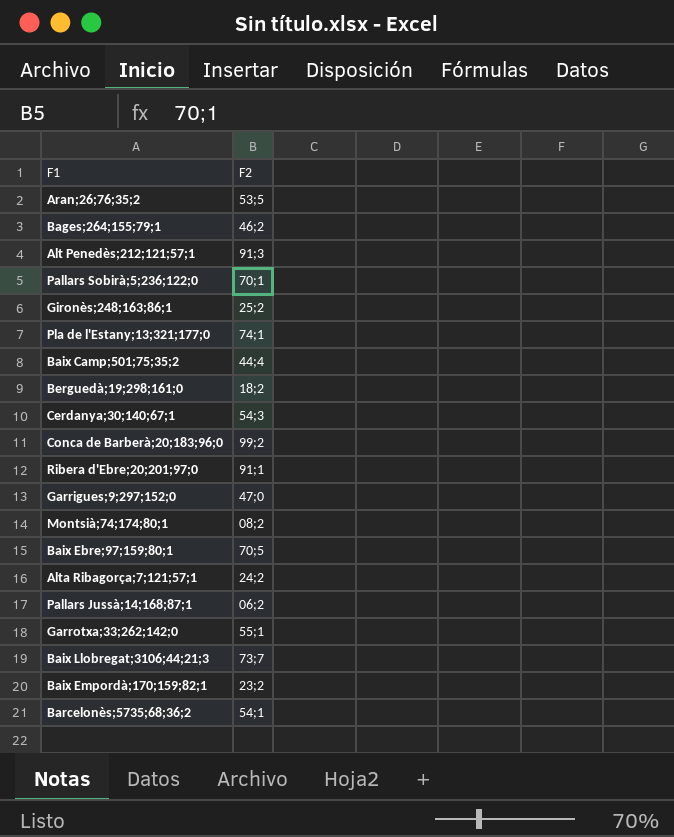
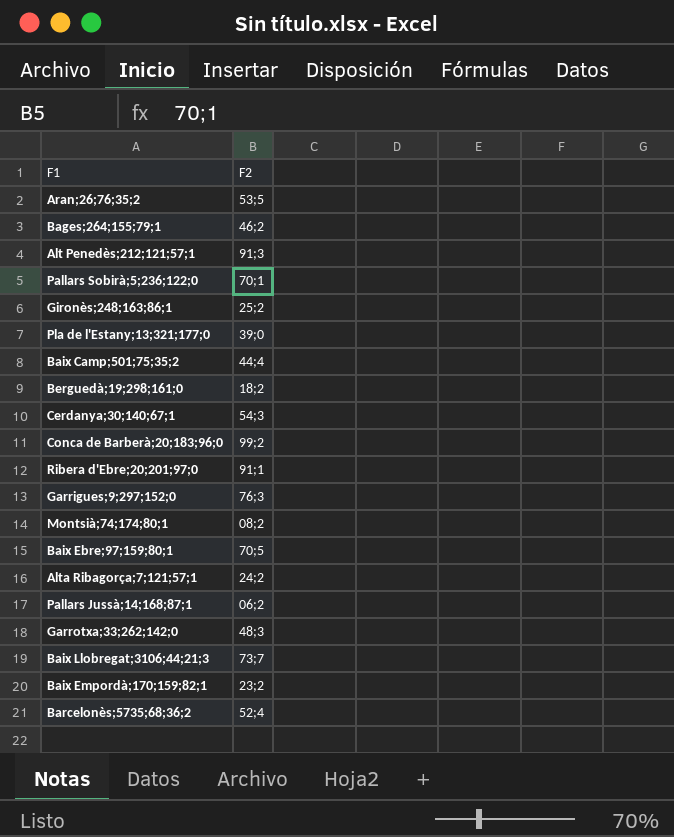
Pla de l'Estany;13;321;177;0 | F2: 74;1 -> 39;0
Garrigues;9;297;152;0 | F2: 47;0 -> 76;3
Garrotxa;33;262;142;0 | F2: 55;1 -> 48;3
Barcelonès;5735;68;36;2 | F2: 54;1 -> 52;4

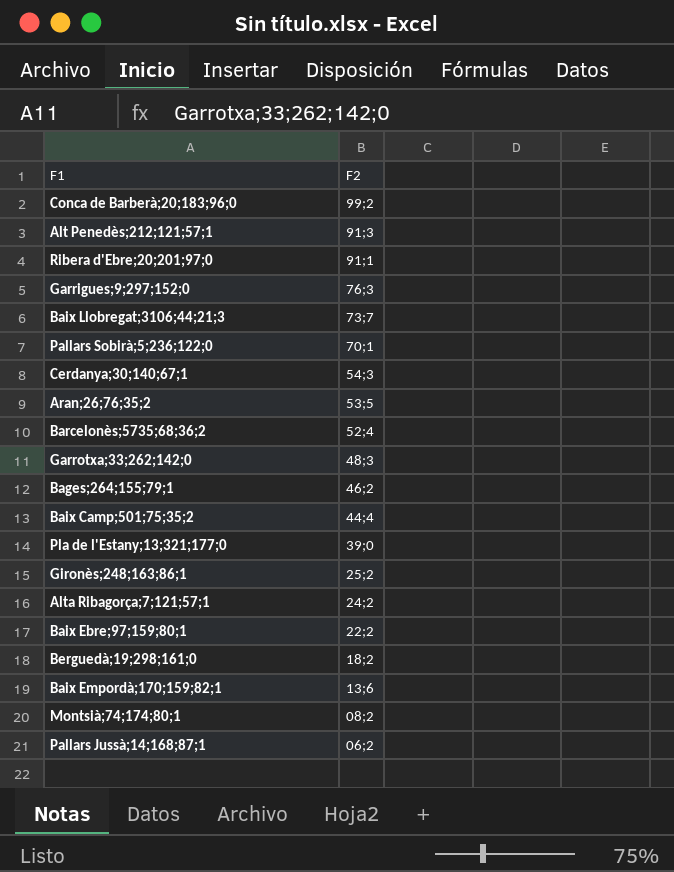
row order: none -> F2 descending
Baix Ebre;97;159;80;1 | F2: 70;5 -> 22;2
Baix Empordà;170;159;82;1 | F2: 23;2 -> 13;6

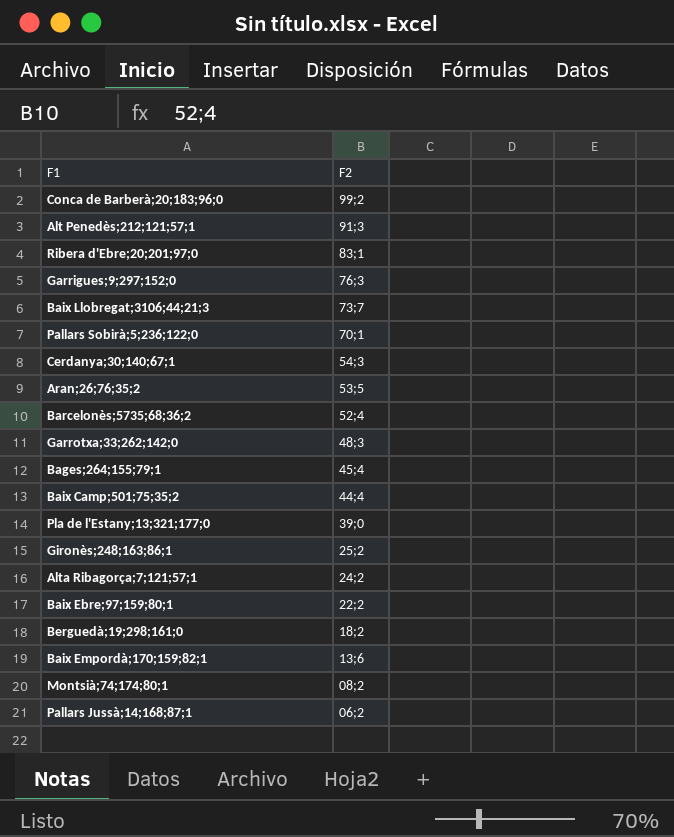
Ribera d'Ebre;20;201;97;0 | F2: 91;1 -> 83;1
Bages;264;155;79;1 | F2: 46;2 -> 45;4

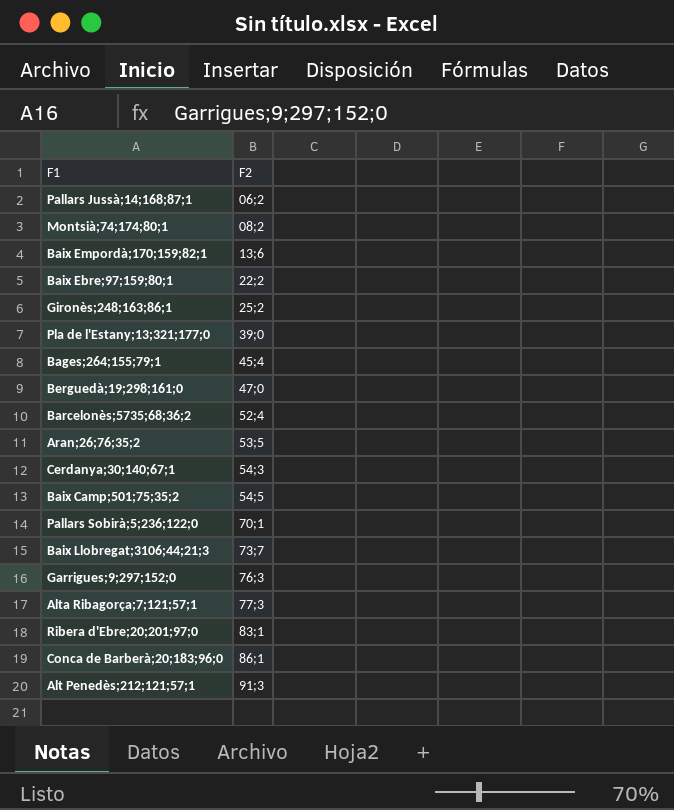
row order: F2 descending -> F2 ascending
row Garrotxa;33;262;142;0: 48;3 -> none
Berguedà;19;298;161;0 | F2: 18;2 -> 47;0
Baix Camp;501;75;35;2 | F2: 44;4 -> 54;5
Alta Ribagorça;7;121;57;1 | F2: 24;2 -> 77;3
Conca de Barberà;20;183;96;0 | F2: 99;2 -> 86;1

